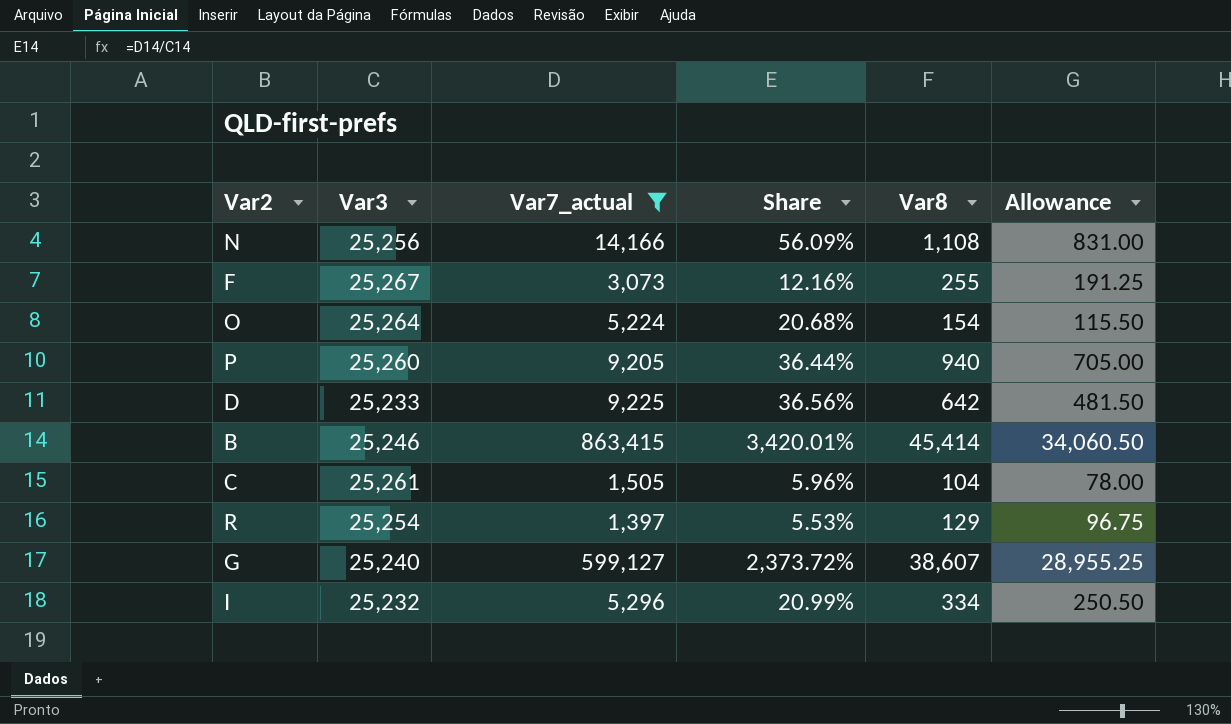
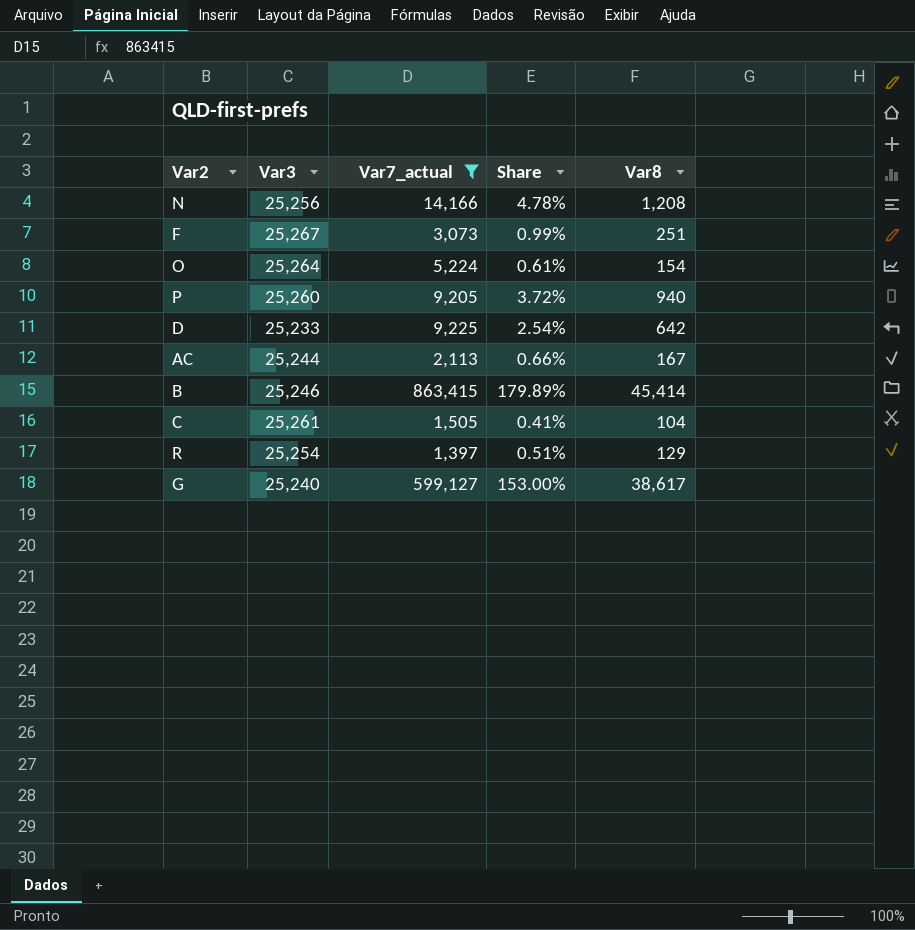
column Allowance | formula: [Var8] * 0.75 -> none
column Share | formula: [Var7_actual] / [Var3] -> [Var8] / [Var3]
row I: 25,232 | 5,296 | 20.99% | 334 | 250.50 -> none
N | Var8: 1,108 -> 1,208
F | Var8: 255 -> 251
row AC: none -> 25,244 | 2,113 | 0.66% | 167
G | Var8: 38,607 -> 38,617

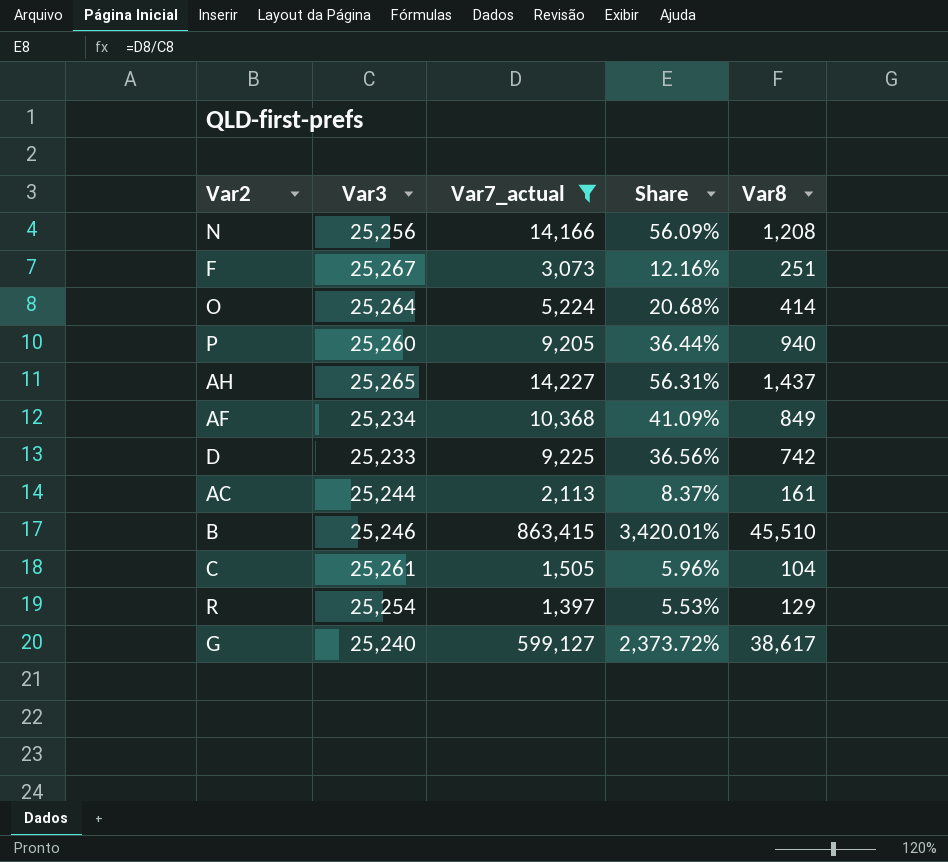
column Share | formula: [Var8] / [Var3] -> [Var7_actual] / [Var3]
O | Var8: 154 -> 414
row AH: none -> 25,265 | 14,227 | 56.31% | 1,437
row AF: none -> 25,234 | 10,368 | 41.09% | 849
D | Var8: 642 -> 742
AC | Var8: 167 -> 161
B | Var8: 45,414 -> 45,510

